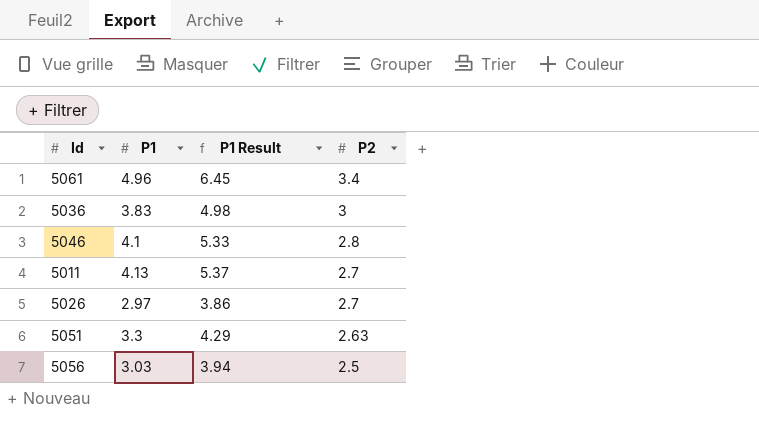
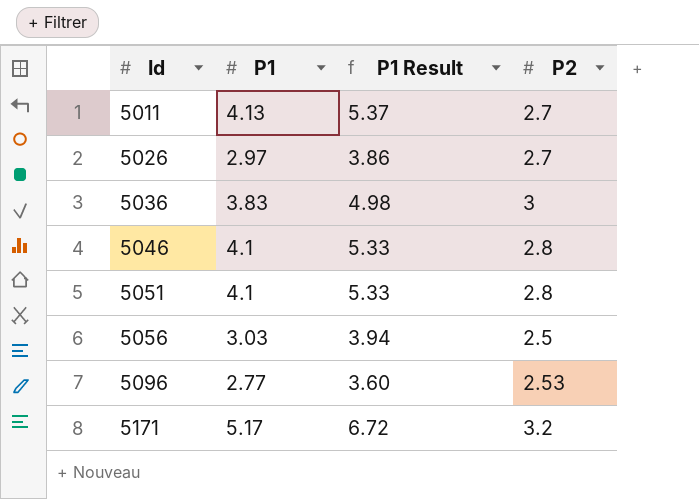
row order: P2 descending -> Id ascending
row 5061: 4.96 | 6.45 | 3.4 -> none
5051 | P1: 3.3 -> 4.1
5051 | P1 Result: 4.29 -> 5.33
5051 | P2: 2.63 -> 2.8
row 5096: none -> 2.77 | 3.60 | 2.53
row 5171: none -> 5.17 | 6.72 | 3.2

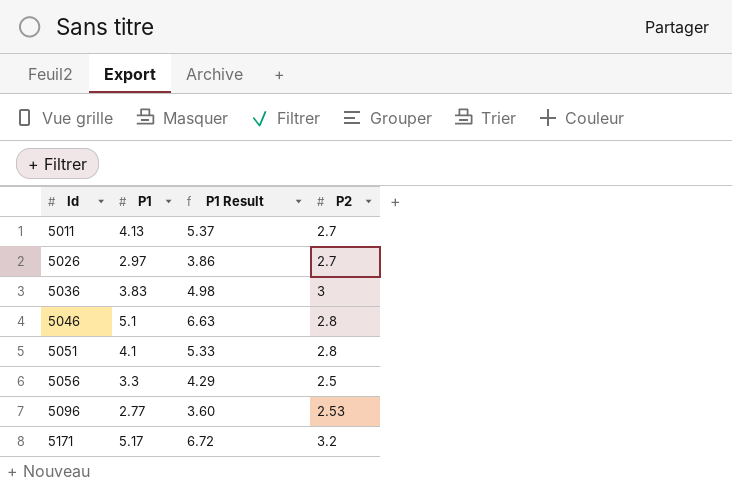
5046 | P1: 4.1 -> 5.1
5046 | P1 Result: 5.33 -> 6.63
5056 | P1: 3.03 -> 3.3
5056 | P1 Result: 3.94 -> 4.29

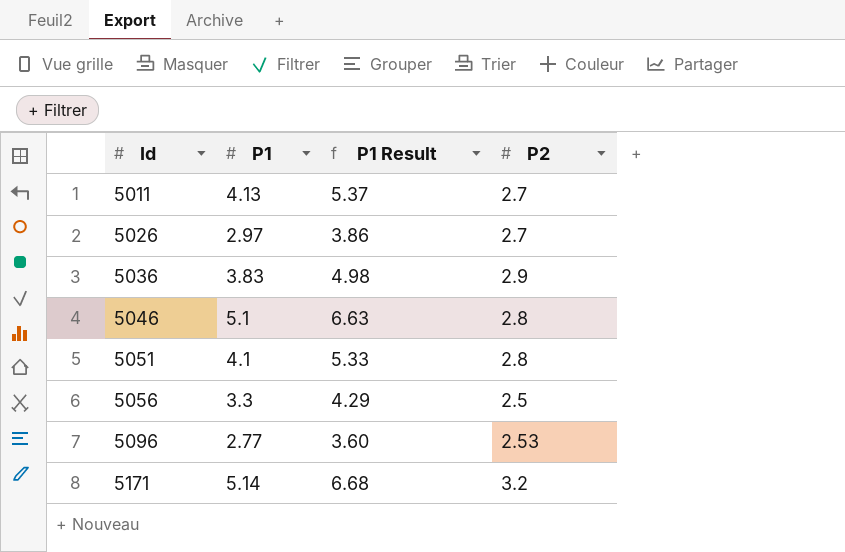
5036 | P2: 3 -> 2.9
5171 | P1: 5.17 -> 5.14
5171 | P1 Result: 6.72 -> 6.68

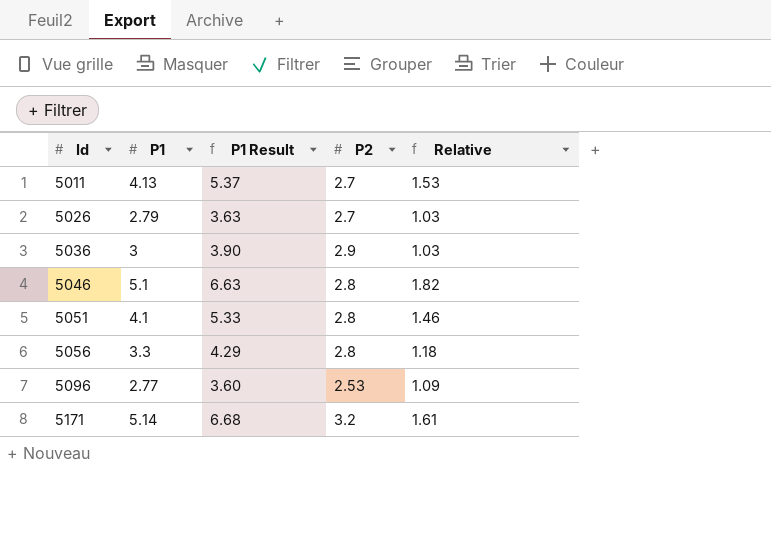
column Relative | formula: none -> [P1] / [P2]
5026 | P1: 2.97 -> 2.79
5026 | P1 Result: 3.86 -> 3.63
5036 | P1: 3.83 -> 3
5036 | P1 Result: 4.98 -> 3.90
5056 | P2: 2.5 -> 2.8

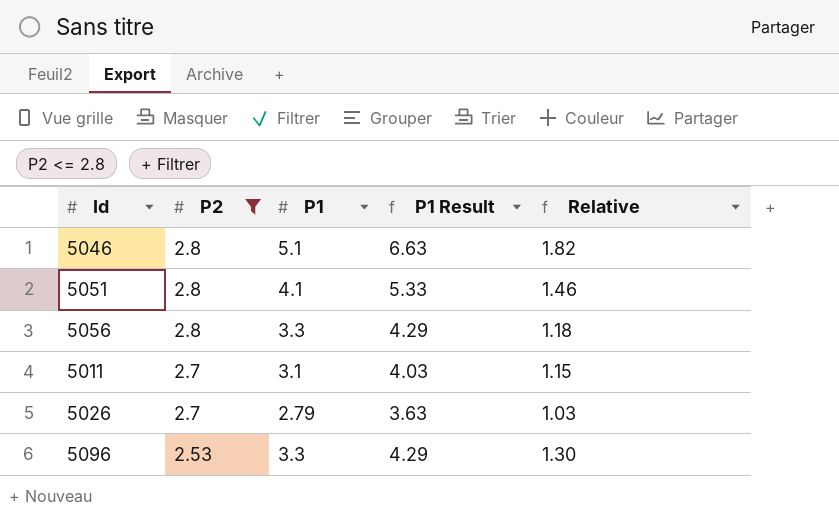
filter: none -> P2 <= 2.8
row order: Id ascending -> P2 descending
column P2 | position: 4 -> 2
5011 | P1: 4.13 -> 3.1
5011 | P1 Result: 5.37 -> 4.03
5011 | Relative: 1.53 -> 1.15
5096 | P1: 2.77 -> 3.3
5096 | P1 Result: 3.60 -> 4.29
5096 | Relative: 1.09 -> 1.30

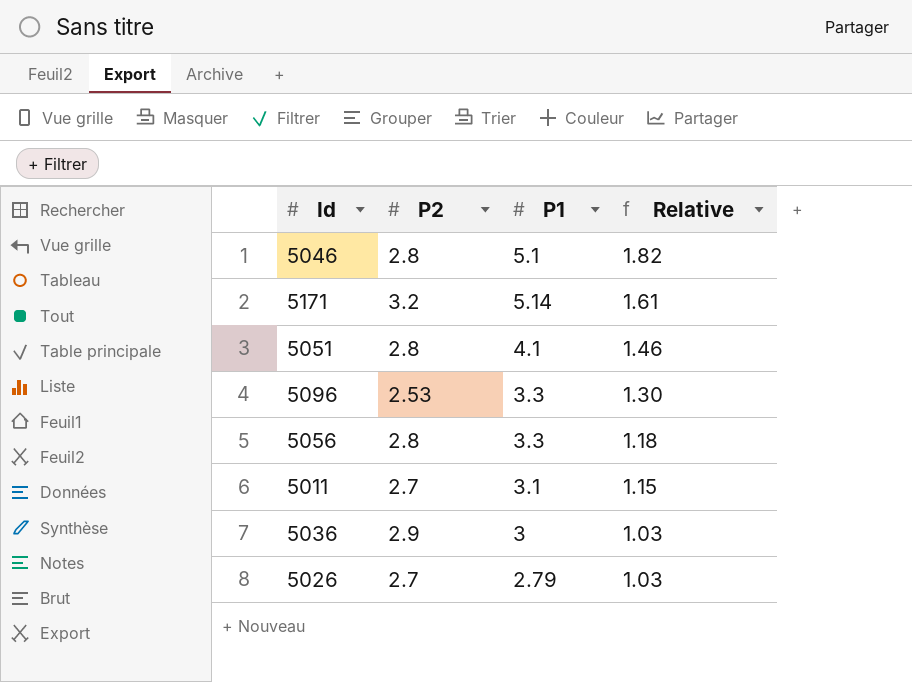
filter: P2 <= 2.8 -> none
row order: P2 descending -> Relative descending
column P1 Result | formula: [P1] * 1.3 -> none

